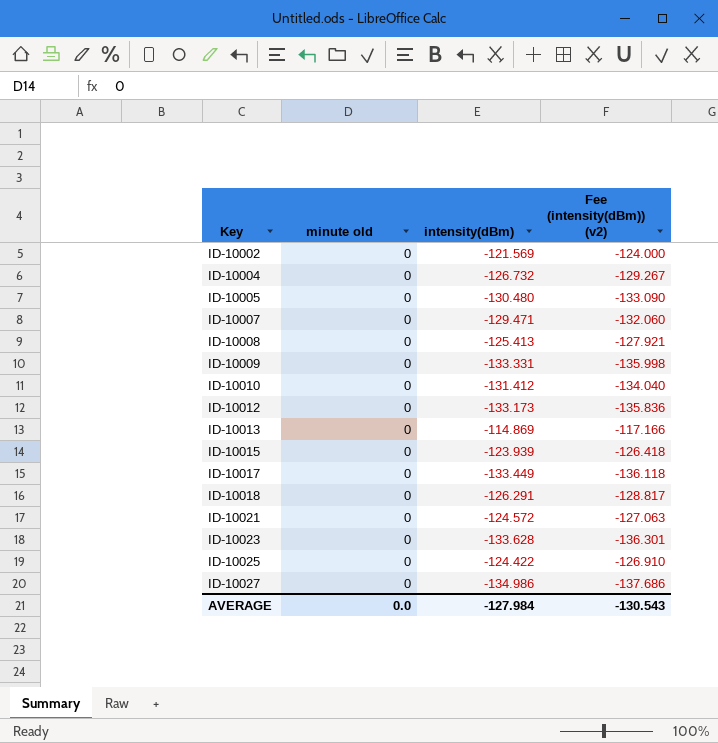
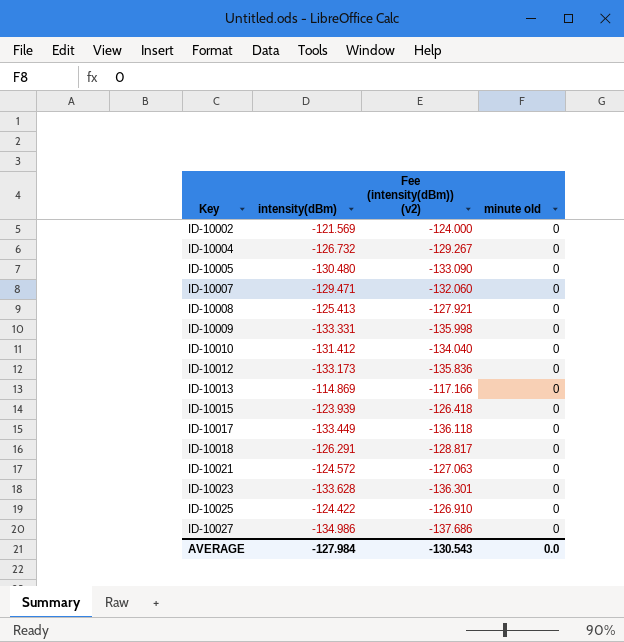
column minute old | position: 2 -> 4

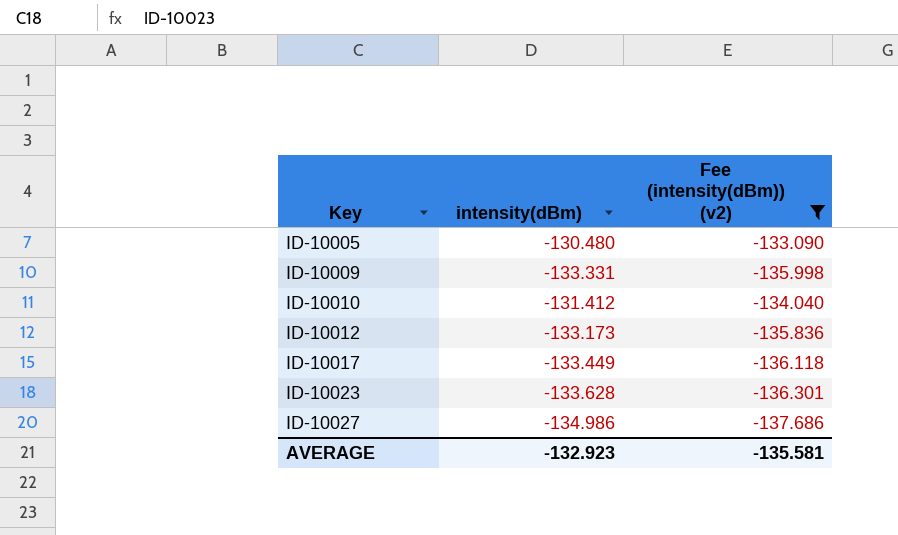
filter: none -> Fee (intensity(dBm)) (v2) <= -133.090
column minute old | position: 4 -> none
AVERAGE | intensity(dBm): -127.984 -> -132.923
AVERAGE | Fee (intensity(dBm)) (v2): -130.543 -> -135.581

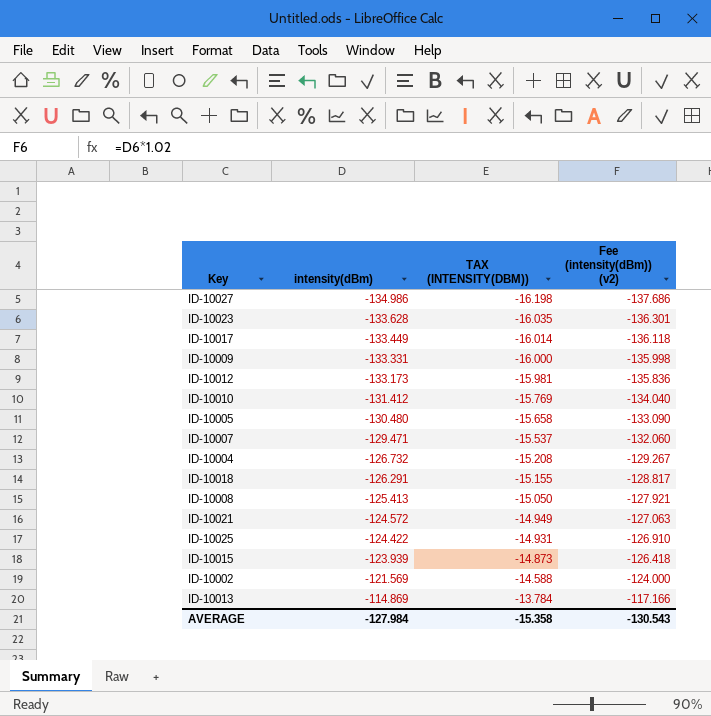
filter: Fee (intensity(dBm)) (v2) <= -133.090 -> none
row order: Key ascending -> intensity(dBm) ascending
column TAX (INTENSITY(DBM)) | formula: none -> [intensity(dBm)] * 0.12
AVERAGE | intensity(dBm): -132.923 -> -127.984
AVERAGE | Fee (intensity(dBm)) (v2): -135.581 -> -130.543

